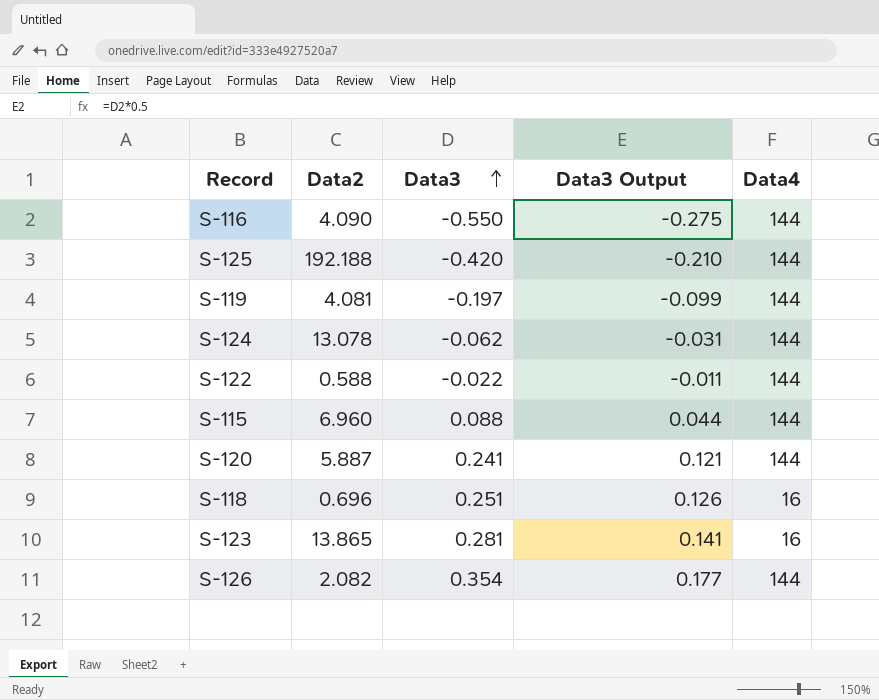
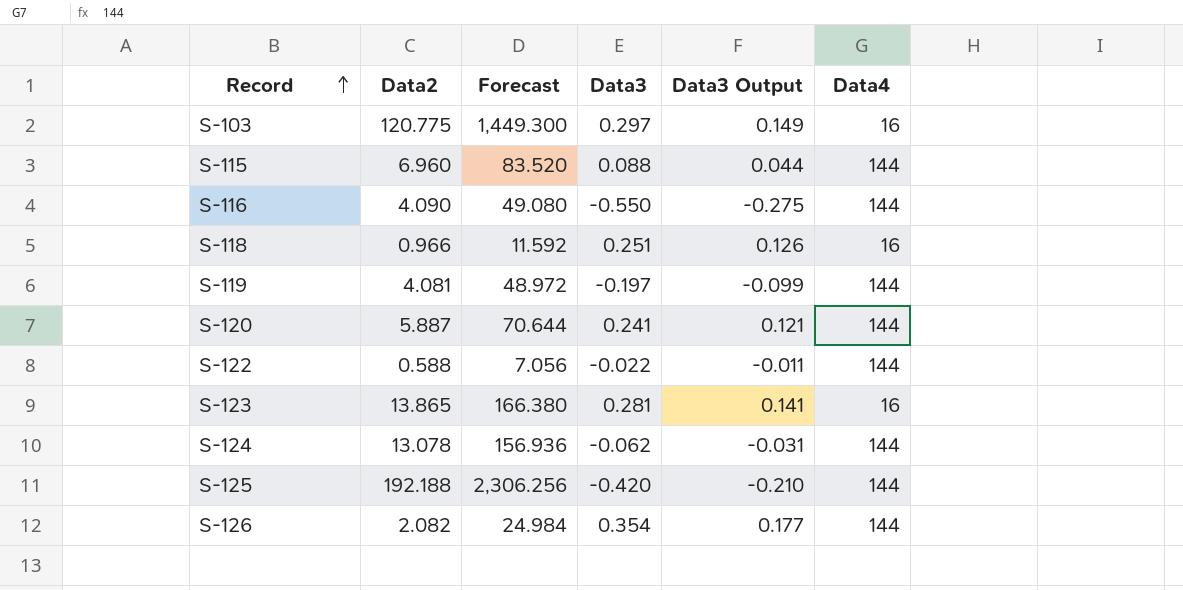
row order: Data3 ascending -> Record ascending
column Forecast | formula: none -> [Data2] * 12
row S-103: none -> 120.775 | 1,449.300 | 0.297 | 0.149 | 16
S-118 | Data2: 0.696 -> 0.966

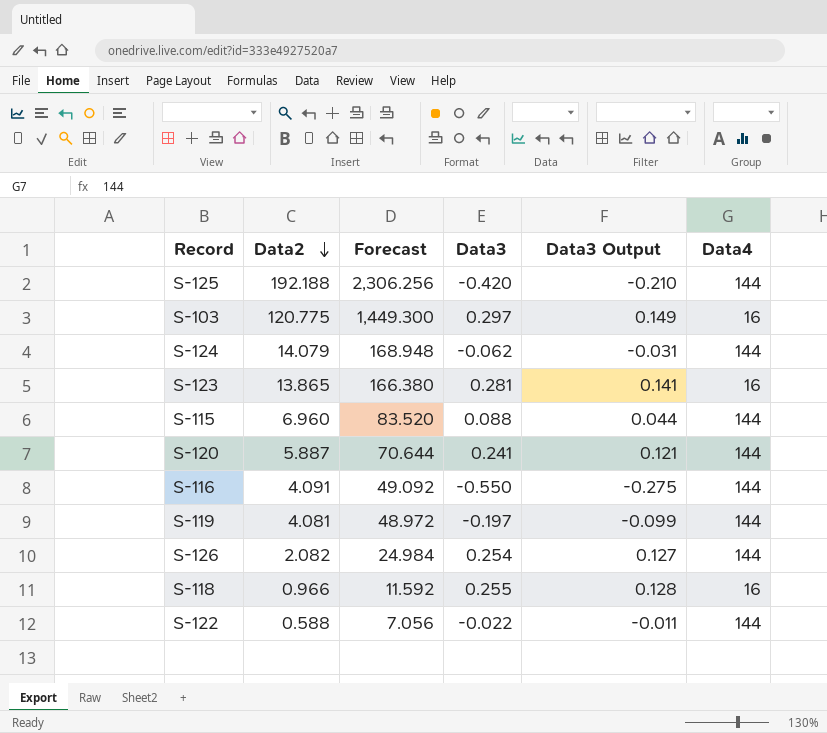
row order: Record ascending -> Data2 descending
S-124 | Data2: 13.078 -> 14.079
S-124 | Forecast: 156.936 -> 168.948
S-116 | Data2: 4.090 -> 4.091
S-116 | Forecast: 49.080 -> 49.092
S-126 | Data3: 0.354 -> 0.254
S-126 | Data3 Output: 0.177 -> 0.127
S-118 | Data3: 0.251 -> 0.255
S-118 | Data3 Output: 0.126 -> 0.128

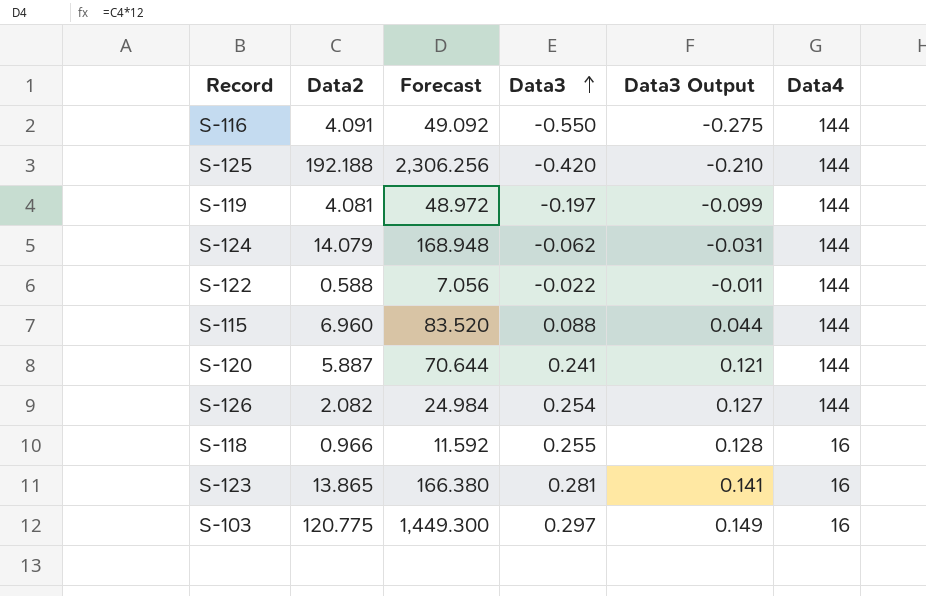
row order: Data2 descending -> Data3 ascending

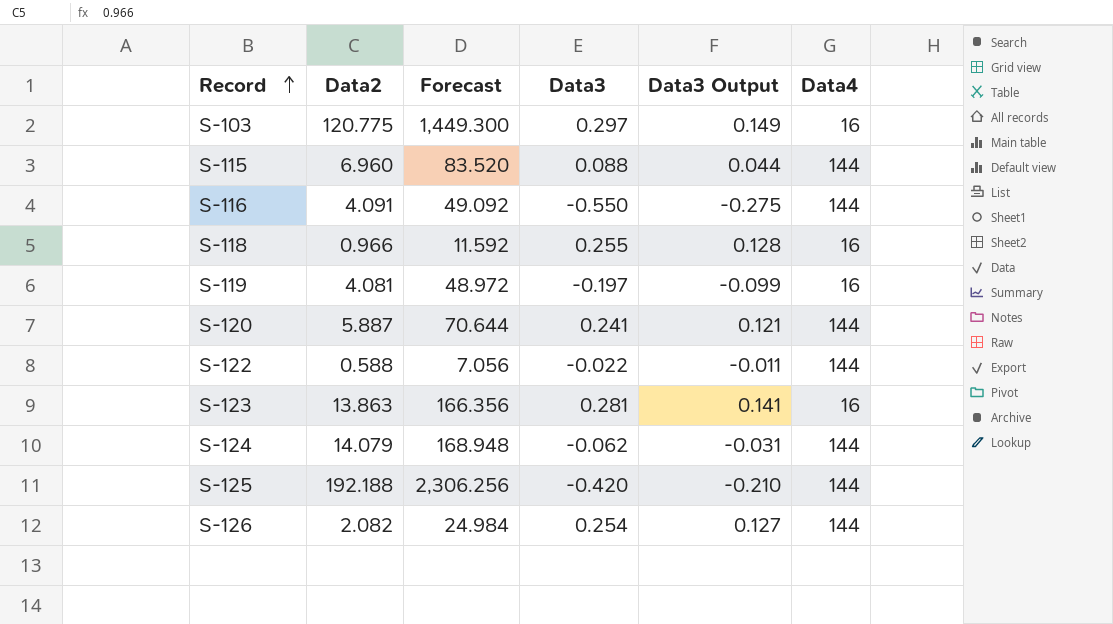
row order: Data3 ascending -> Record ascending
S-119 | Data4: 144 -> 16
S-123 | Data2: 13.865 -> 13.863
S-123 | Forecast: 166.380 -> 166.356

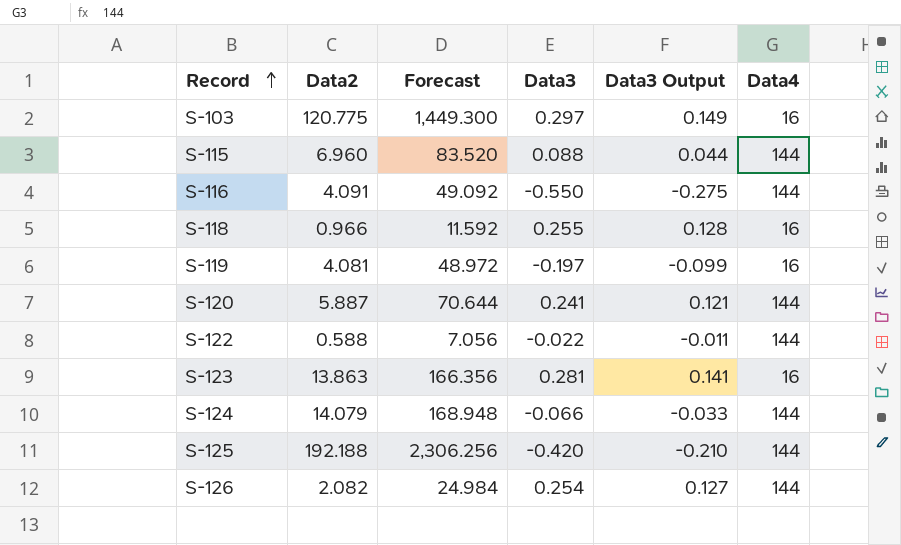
S-124 | Data3: -0.062 -> -0.066
S-124 | Data3 Output: -0.031 -> -0.033

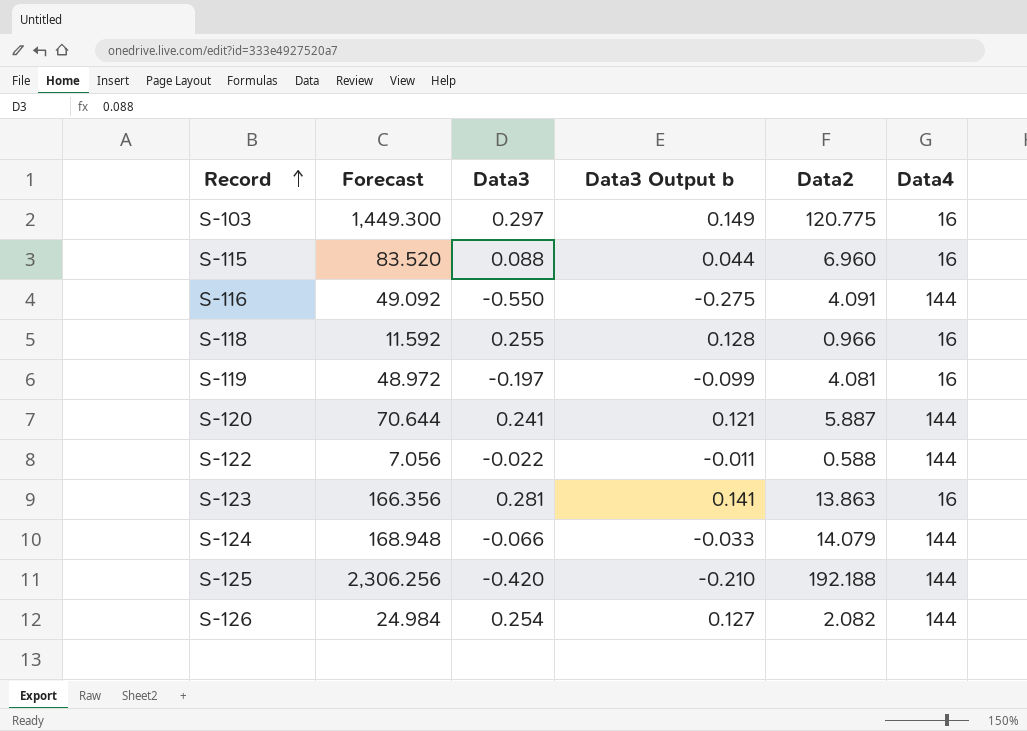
column name: Data3 Output -> Data3 Output b
column Data2 | position: 2 -> 5
S-115 | Data4: 144 -> 16

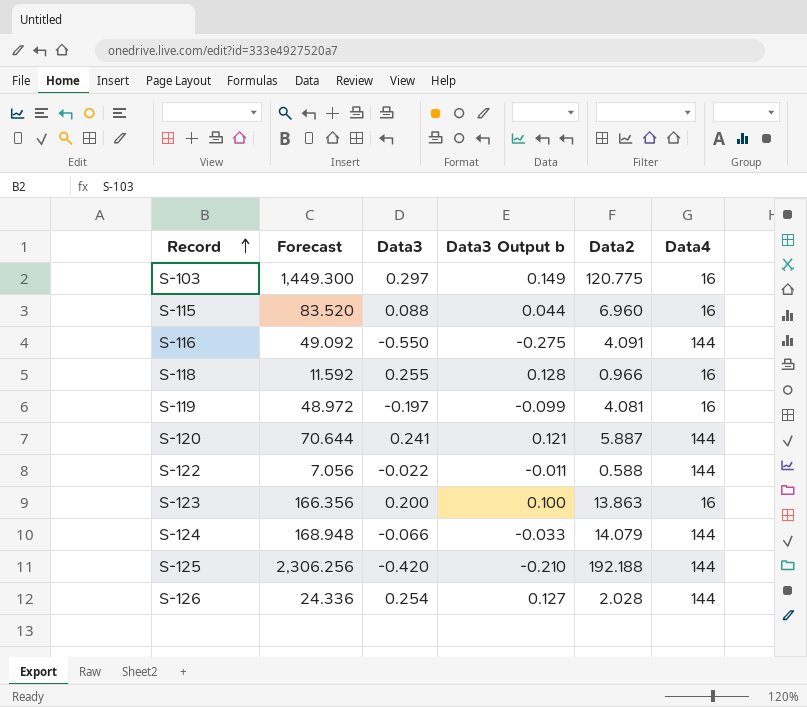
S-123 | Data3: 0.281 -> 0.200
S-123 | Data3 Output b: 0.141 -> 0.100
S-126 | Forecast: 24.984 -> 24.336
S-126 | Data2: 2.082 -> 2.028

